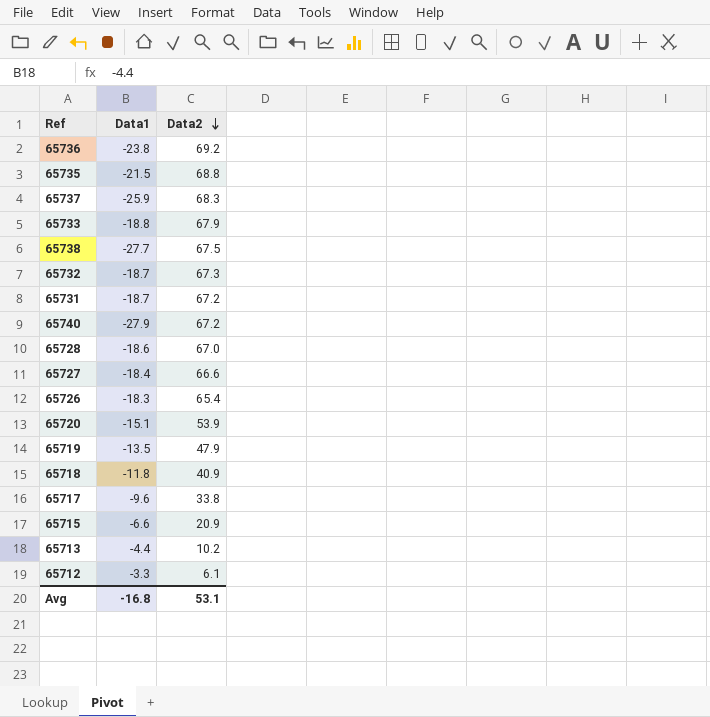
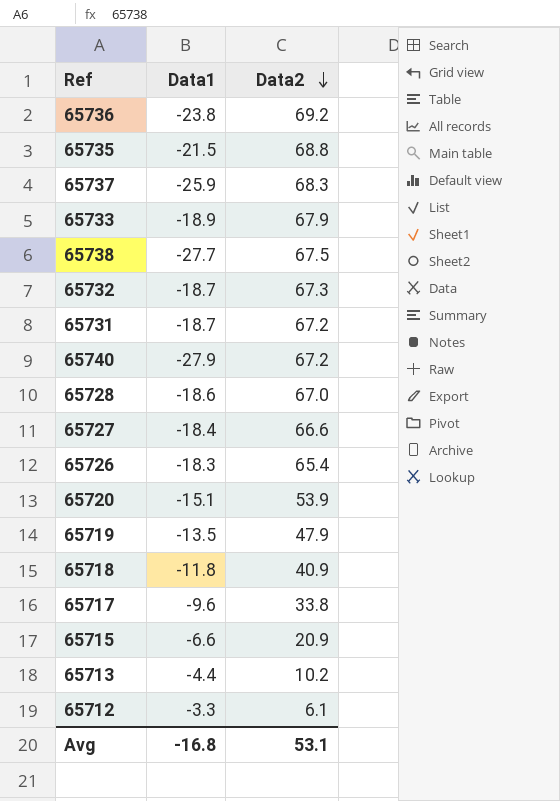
65733 | Data1: -18.8 -> -18.9

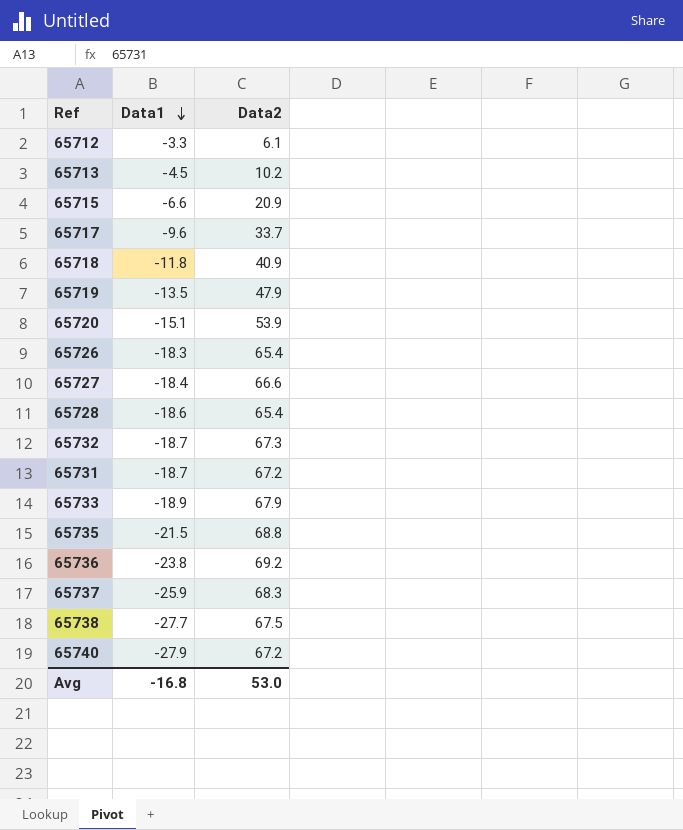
row order: Data2 descending -> Data1 descending
65713 | Data1: -4.4 -> -4.5
65717 | Data2: 33.8 -> 33.7
65728 | Data2: 67.0 -> 65.4
Avg | Data2: 53.1 -> 53.0

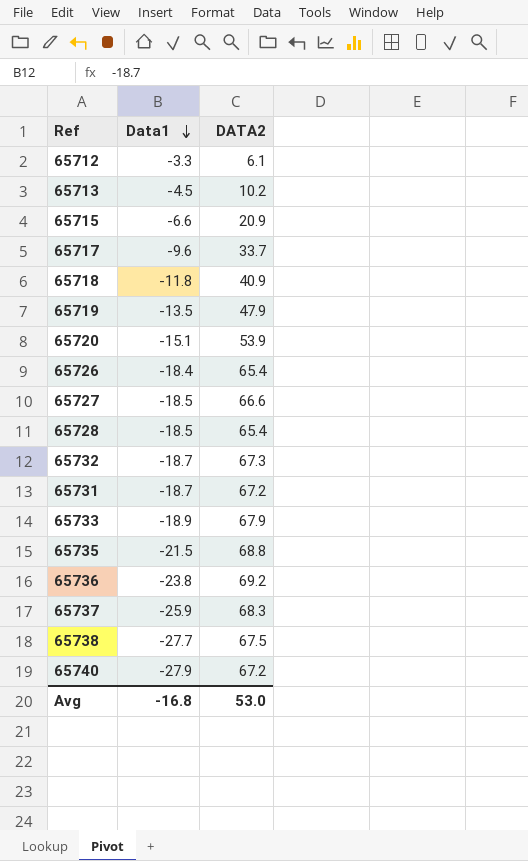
column name: Data2 -> DATA2
65726 | Data1: -18.3 -> -18.4
65727 | Data1: -18.4 -> -18.5
65728 | Data1: -18.6 -> -18.5

